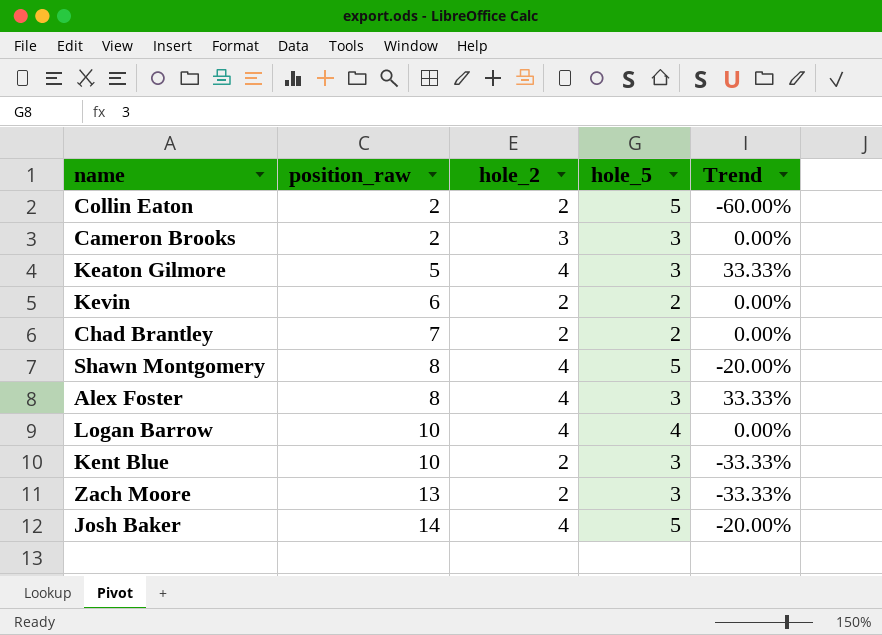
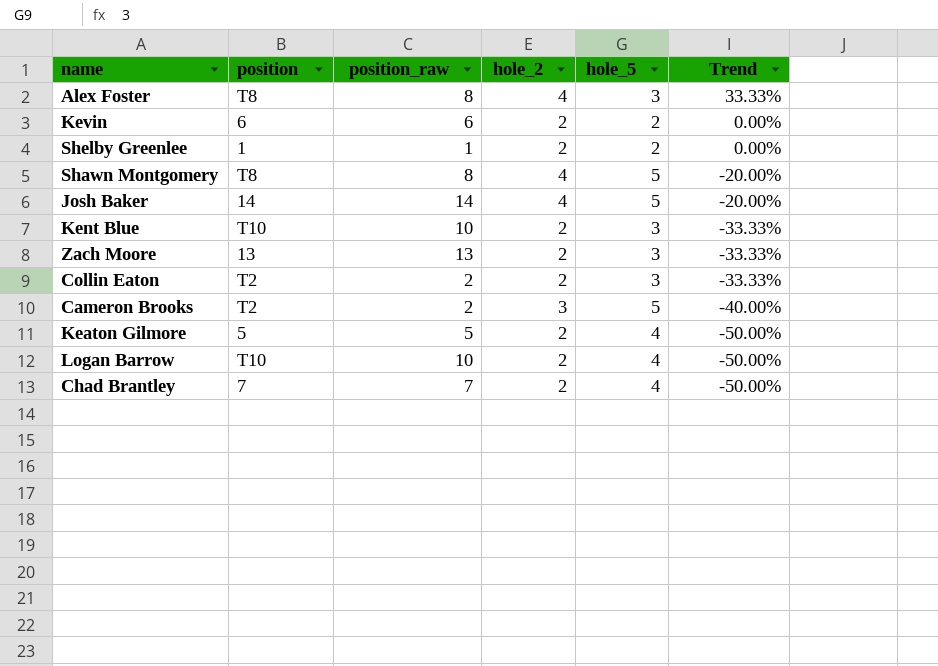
row order: position_raw ascending -> Trend descending
column position | position: none -> 2
row Shelby Greenlee: none -> 1 | 1 | 2 | 2 | 0.00%
Collin Eaton | hole_5: 5 -> 3
Collin Eaton | Trend: -60.00% -> -33.33%
Cameron Brooks | hole_5: 3 -> 5
Cameron Brooks | Trend: 0.00% -> -40.00%
Keaton Gilmore | hole_2: 4 -> 2
Keaton Gilmore | hole_5: 3 -> 4
Keaton Gilmore | Trend: 33.33% -> -50.00%
Logan Barrow | hole_2: 4 -> 2
Logan Barrow | Trend: 0.00% -> -50.00%
Chad Brantley | hole_5: 2 -> 4
Chad Brantley | Trend: 0.00% -> -50.00%

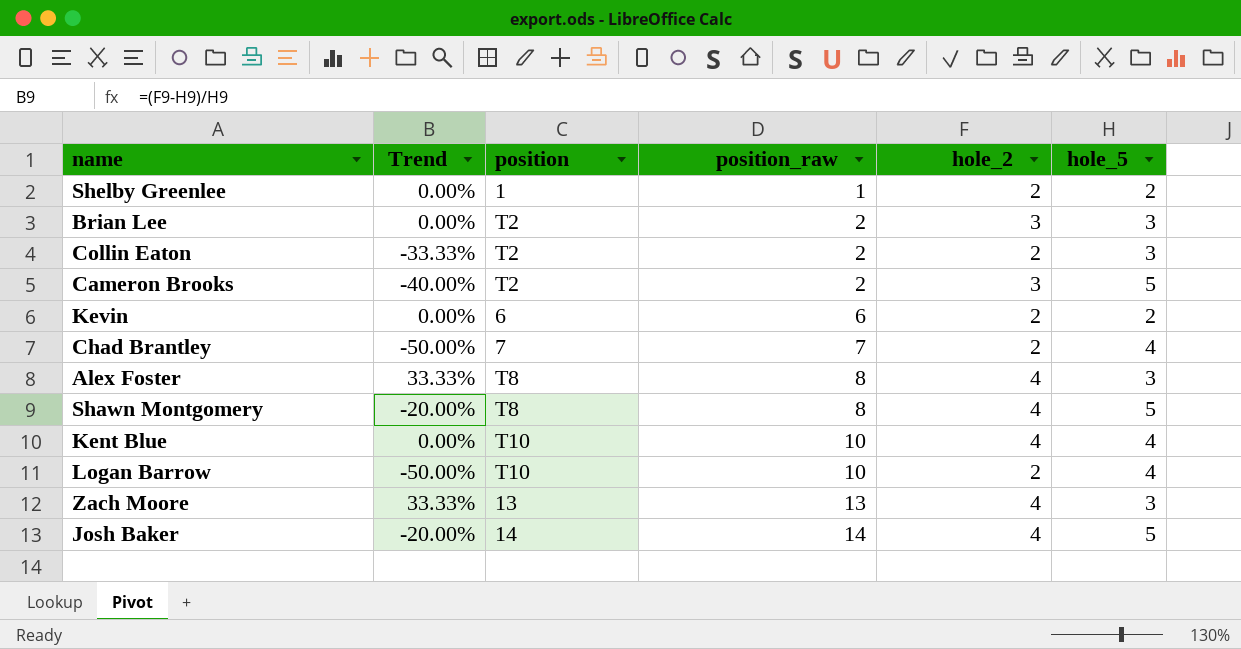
row order: Trend descending -> position_raw ascending
column Trend | position: 6 -> 2
row Keaton Gilmore: 5 | 5 | 2 | 4 | -50.00% -> none
row Brian Lee: none -> 0.00% | T2 | 2 | 3 | 3
Kent Blue | Trend: -33.33% -> 0.00%
Kent Blue | hole_2: 2 -> 4
Kent Blue | hole_5: 3 -> 4
Zach Moore | Trend: -33.33% -> 33.33%
Zach Moore | hole_2: 2 -> 4

